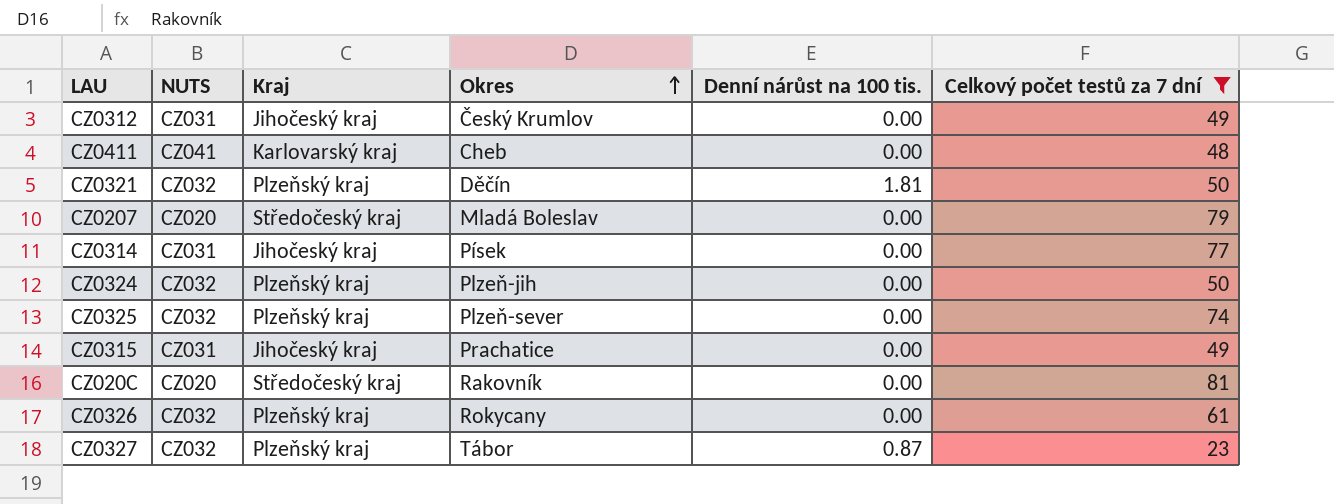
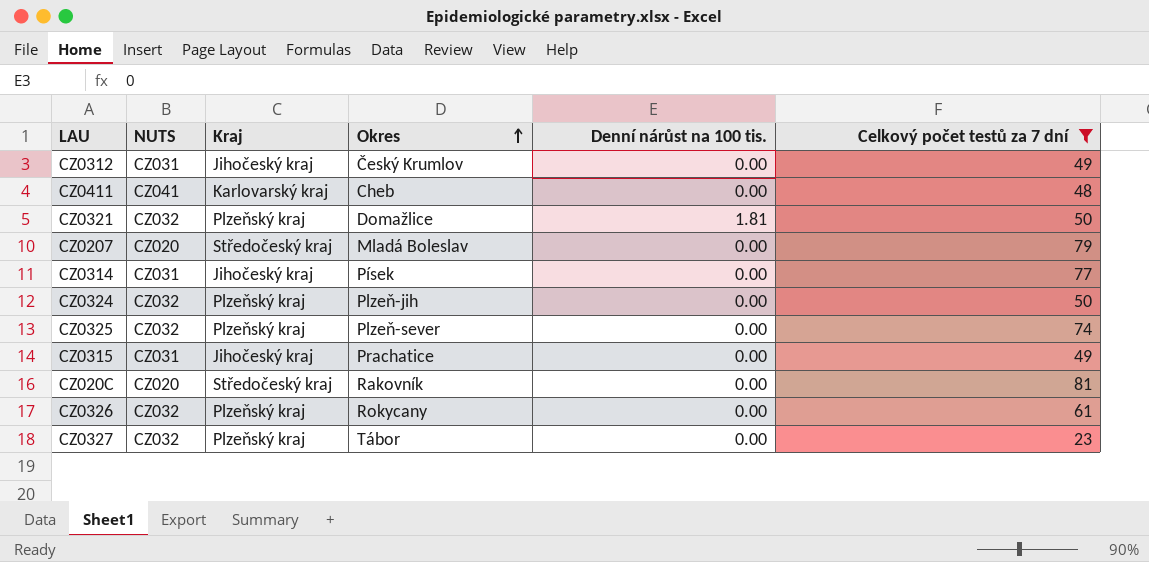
CZ0321 | Okres: Děčín -> Domažlice
CZ0327 | Denní nárůst na 100 tis.: 0.87 -> 0.00

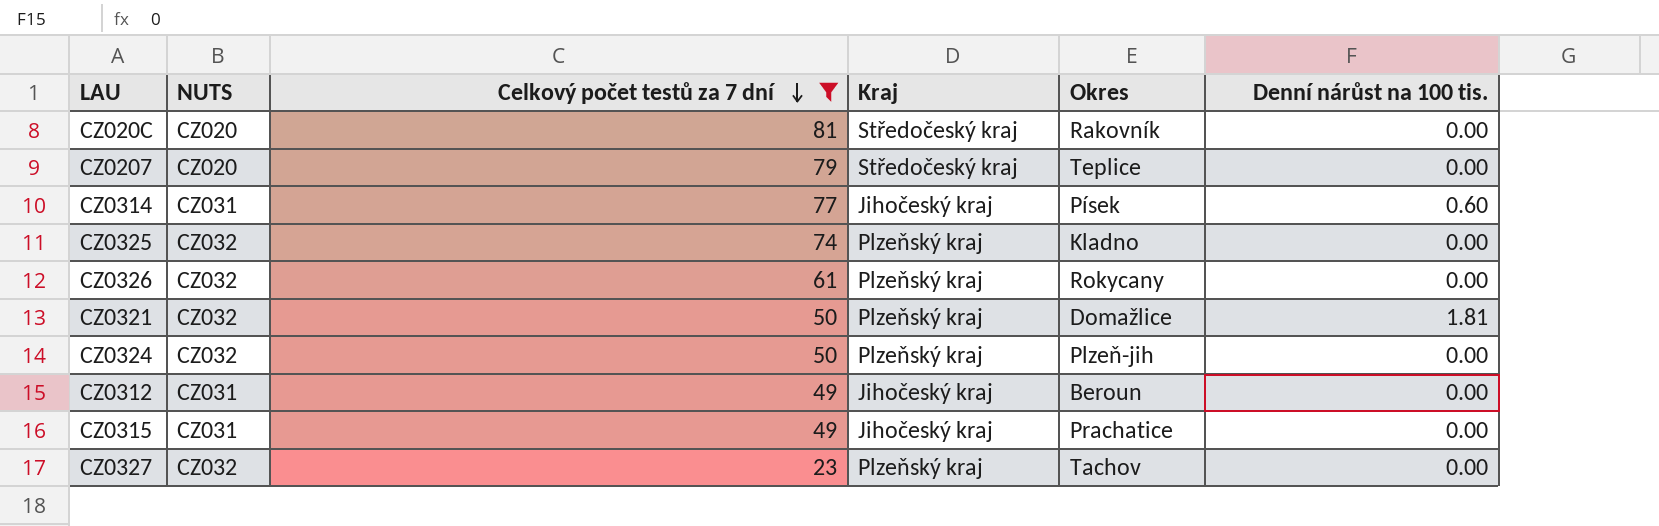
row order: Okres ascending -> Celkový počet testů za 7 dní descending
column Celkový počet testů za 7 dní | position: 6 -> 3
row CZ0411: CZ041 | Karlovarský kraj | Cheb | 0.00 | 48 -> none
CZ0207 | Okres: Mladá Boleslav -> Teplice
CZ0314 | Denní nárůst na 100 tis.: 0.00 -> 0.60
CZ0325 | Okres: Plzeň-sever -> Kladno
CZ0312 | Okres: Český Krumlov -> Beroun
CZ0327 | Okres: Tábor -> Tachov

